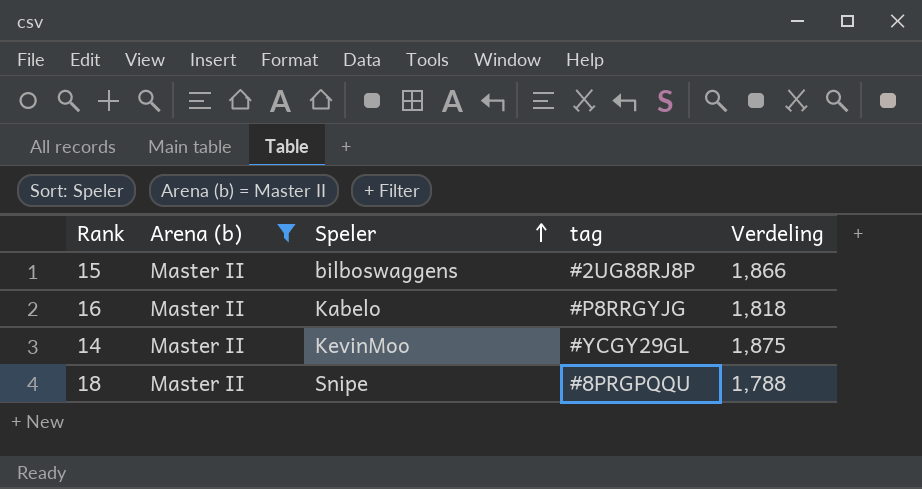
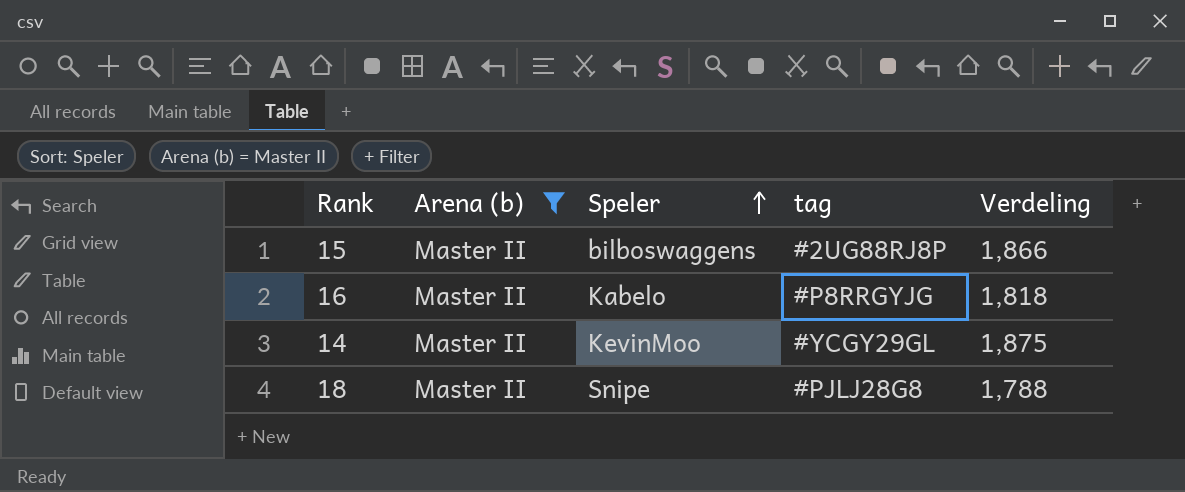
18 | tag: #8PRGPQQU -> #PJLJ28G8

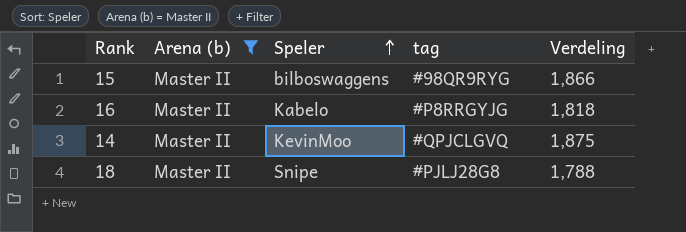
15 | tag: #2UG88RJ8P -> #98QR9RYG
14 | tag: #YCGY29GL -> #QPJCLGVQ

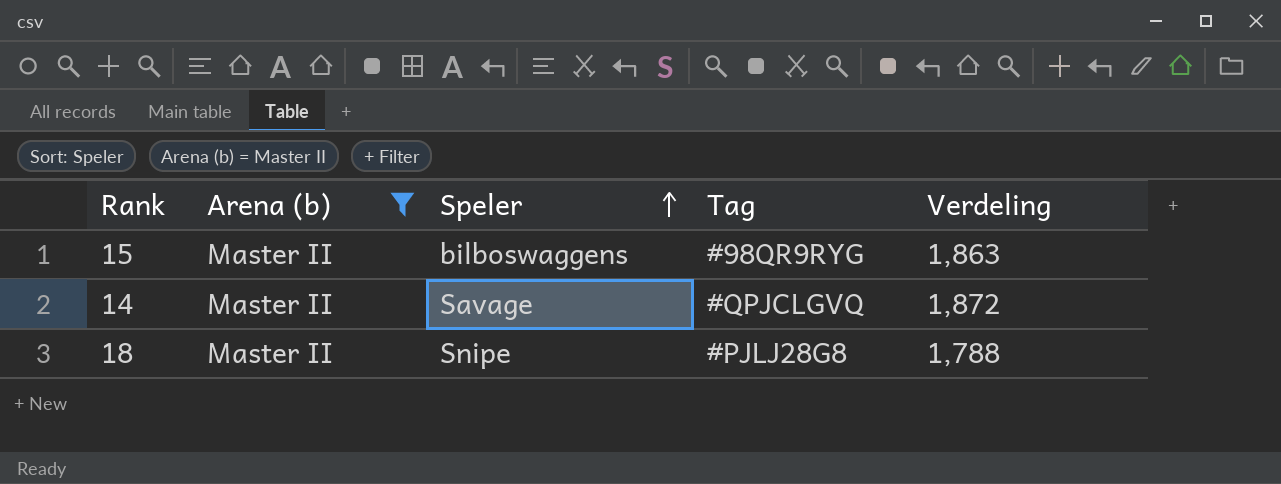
column name: tag -> Tag
row 16: Master II | Kabelo | #P8RRGYJG | 1,818 -> none
15 | Verdeling: 1,866 -> 1,863
14 | Speler: KevinMoo -> Savage
14 | Verdeling: 1,875 -> 1,872

